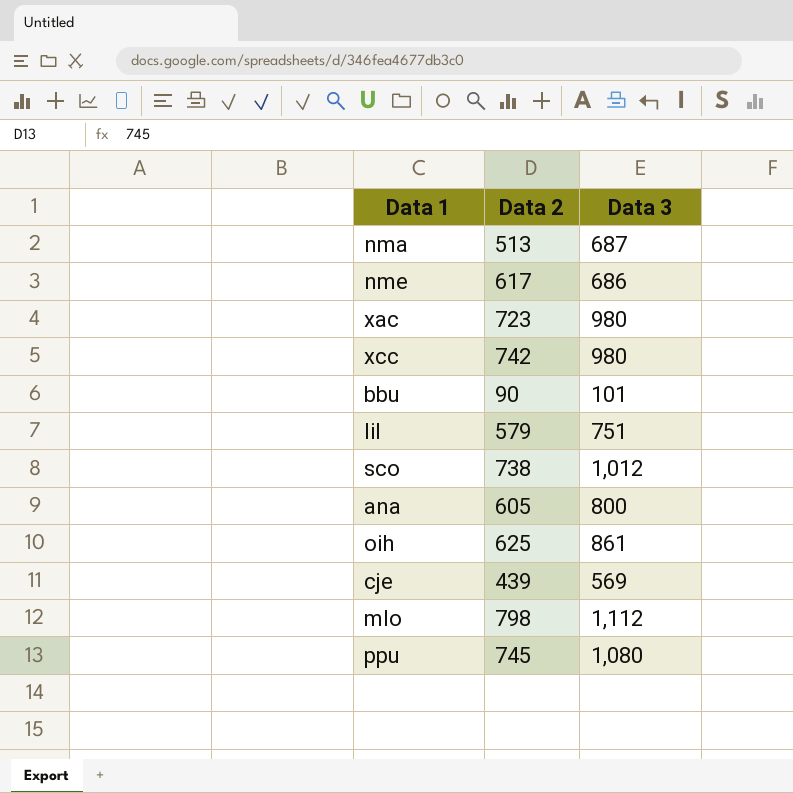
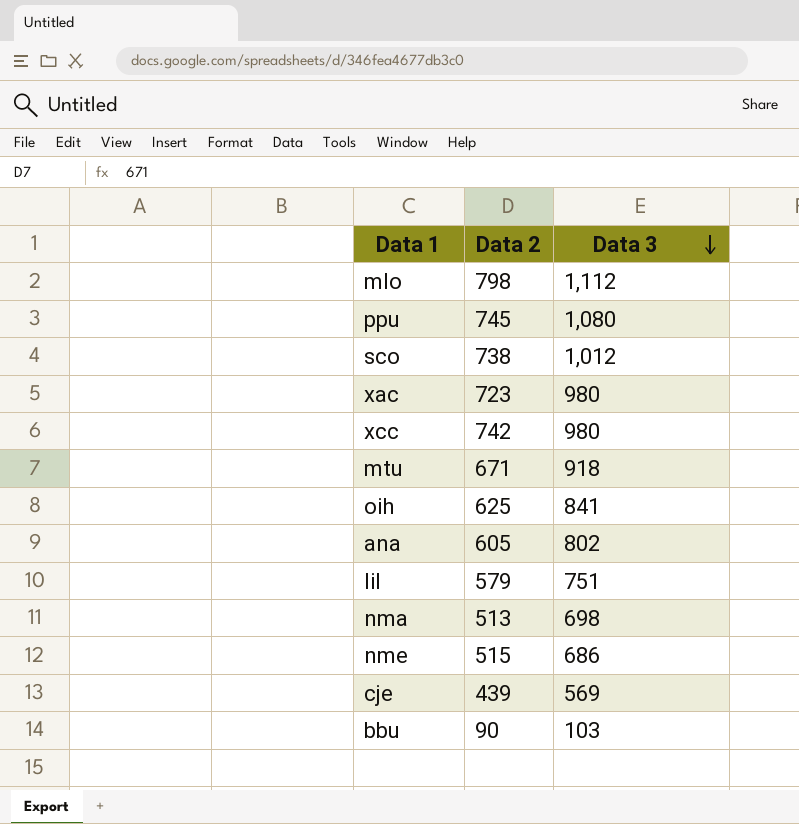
row order: none -> Data 3 descending
row mtu: none -> 671 | 918
oih | Data 3: 861 -> 841
ana | Data 3: 800 -> 802
nma | Data 3: 687 -> 698
nme | Data 2: 617 -> 515
bbu | Data 3: 101 -> 103

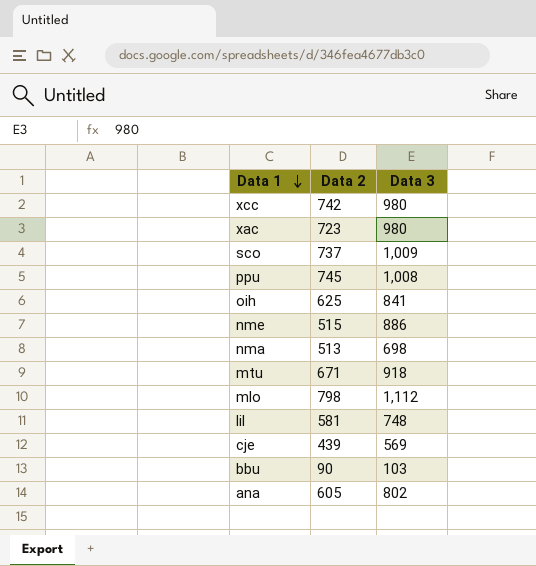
row order: Data 3 descending -> Data 1 descending
sco | Data 2: 738 -> 737
sco | Data 3: 1,012 -> 1,009
ppu | Data 3: 1,080 -> 1,008
nme | Data 3: 686 -> 886
lil | Data 2: 579 -> 581
lil | Data 3: 751 -> 748

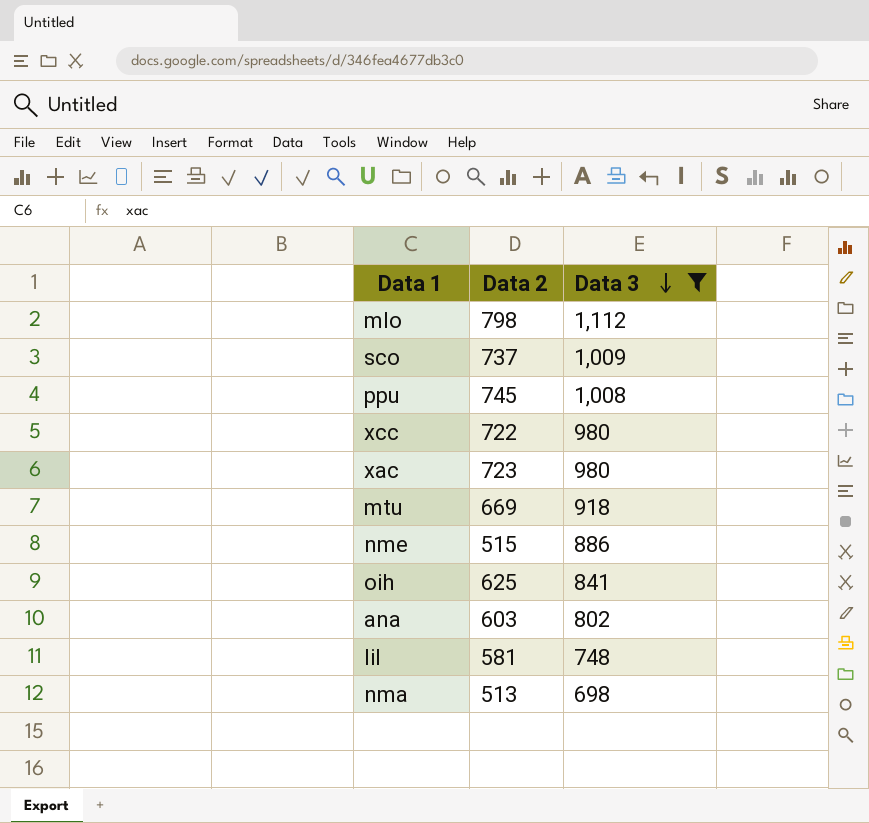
filter: none -> Data 3 >= 698
row order: Data 1 descending -> Data 3 descending
xcc | Data 2: 742 -> 722
mtu | Data 2: 671 -> 669
ana | Data 2: 605 -> 603

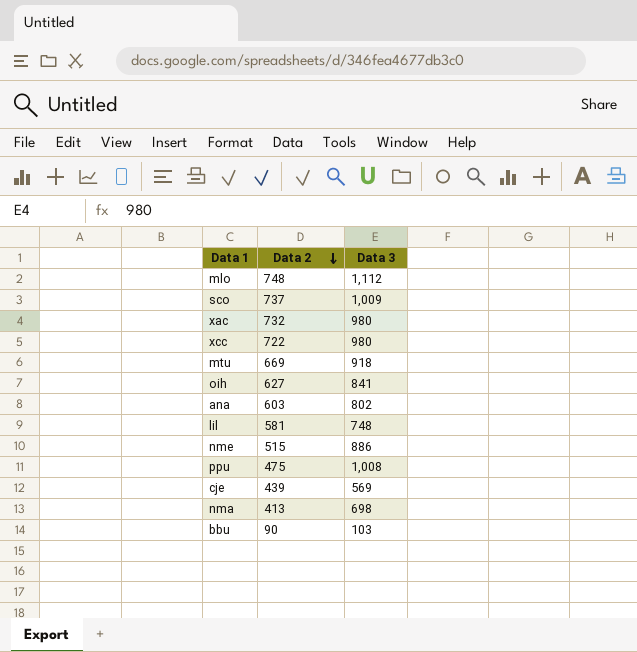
filter: Data 3 >= 698 -> none
row order: Data 3 descending -> Data 2 descending
mlo | Data 2: 798 -> 748
xac | Data 2: 723 -> 732
oih | Data 2: 625 -> 627
ppu | Data 2: 745 -> 475
nma | Data 2: 513 -> 413

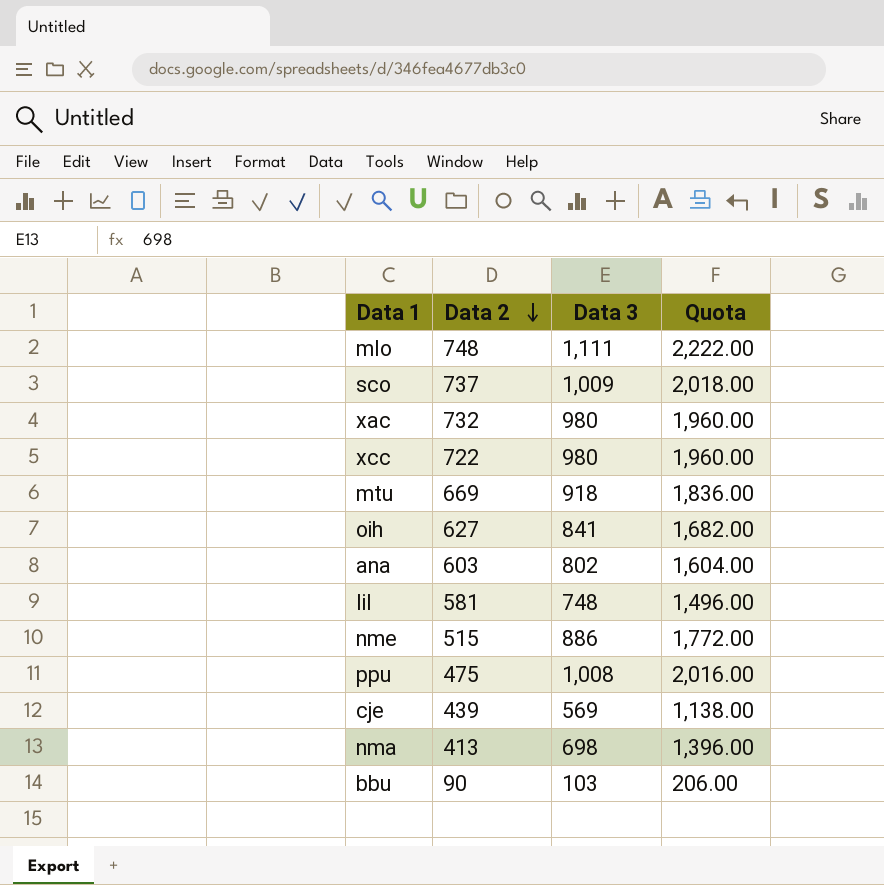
column Quota | formula: none -> [Data 3] * 2
mlo | Data 3: 1,112 -> 1,111

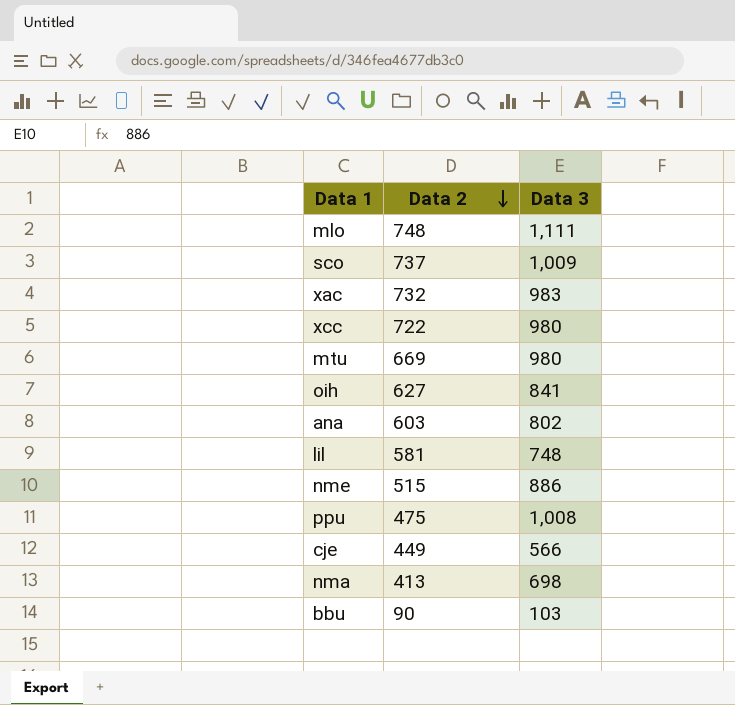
column Quota | formula: [Data 3] * 2 -> none
xac | Data 3: 980 -> 983
mtu | Data 3: 918 -> 980
cje | Data 2: 439 -> 449
cje | Data 3: 569 -> 566

